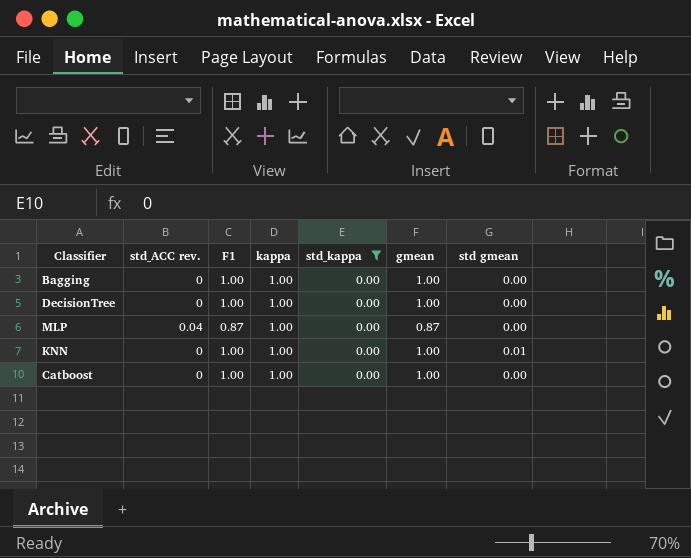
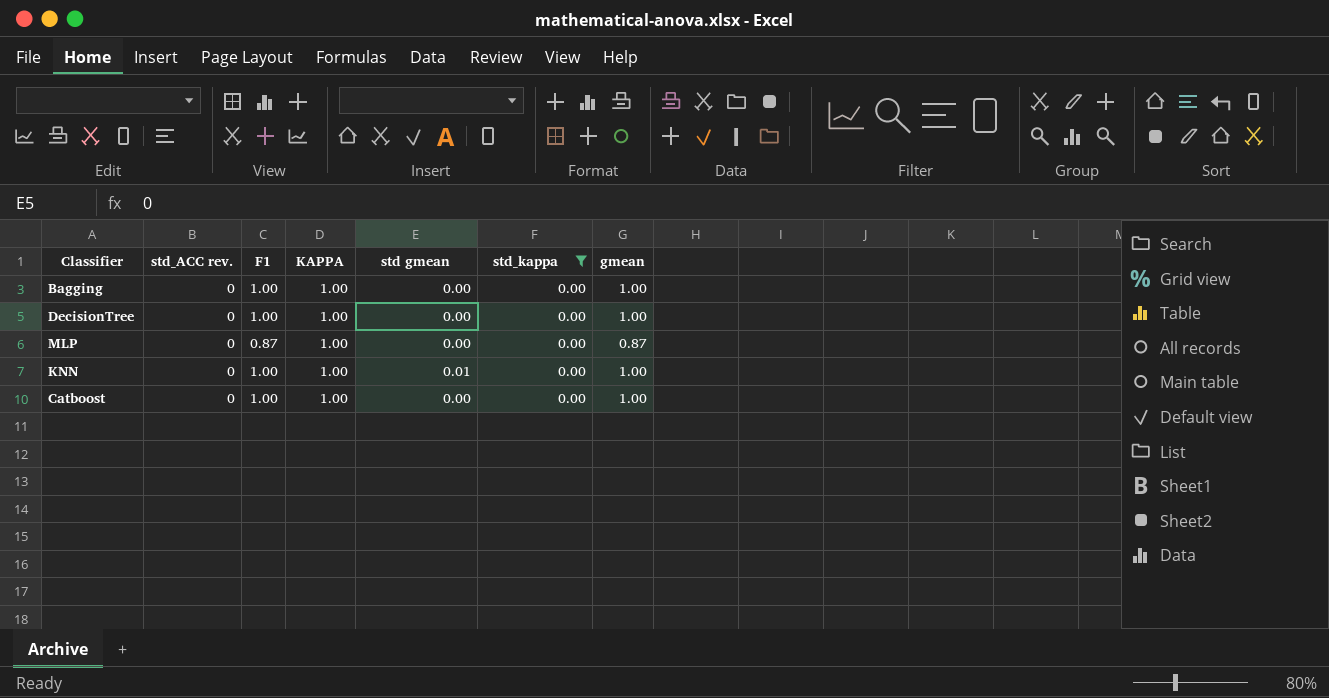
column name: kappa -> KAPPA
column std gmean | position: 7 -> 5
MLP | std_ACC rev.: 0.04 -> 0

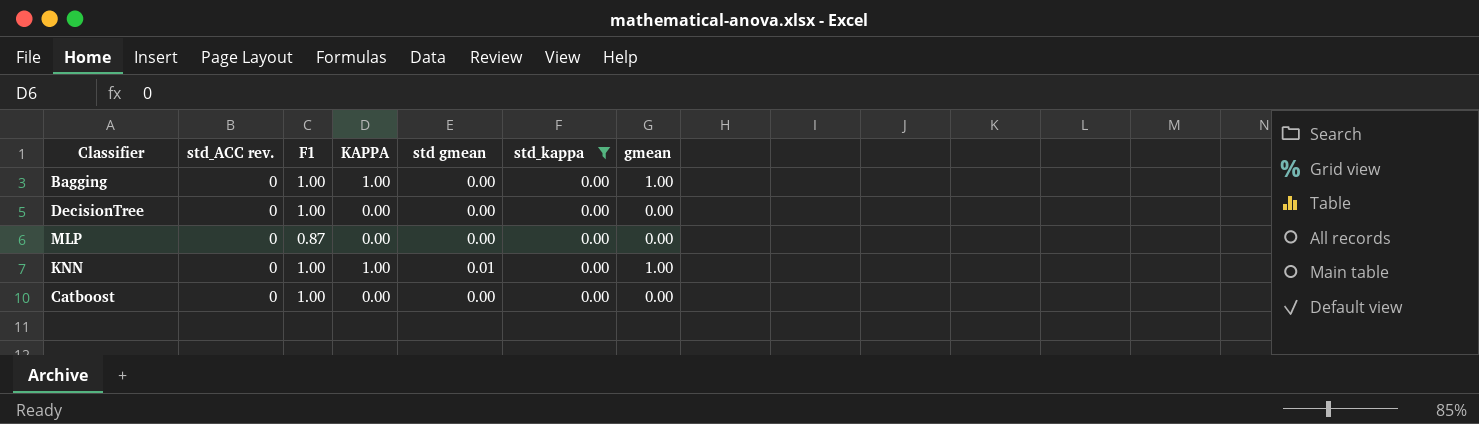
DecisionTree | KAPPA: 1.00 -> 0.00
DecisionTree | gmean: 1.00 -> 0.00
MLP | KAPPA: 1.00 -> 0.00
MLP | gmean: 0.87 -> 0.00
Catboost | KAPPA: 1.00 -> 0.00
Catboost | gmean: 1.00 -> 0.00

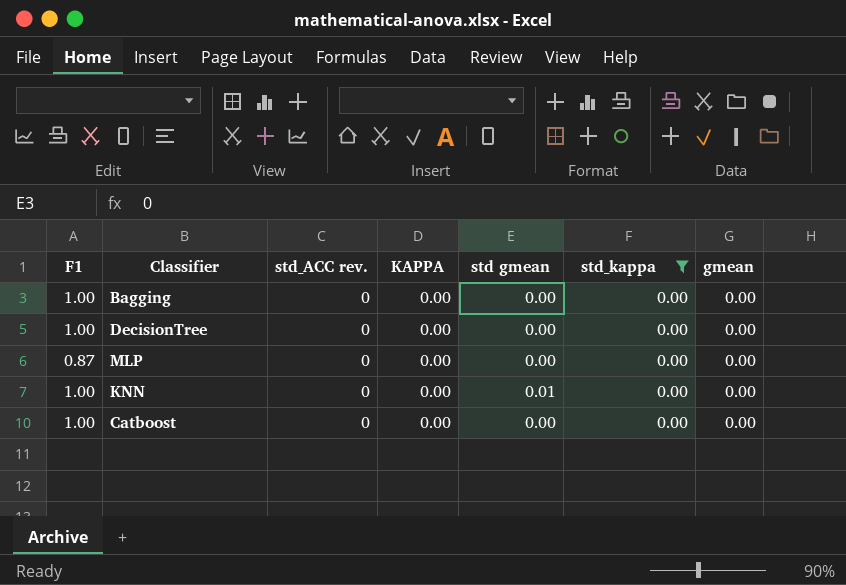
column F1 | position: 3 -> 1
Bagging | KAPPA: 1.00 -> 0.00
Bagging | gmean: 1.00 -> 0.00
KNN | KAPPA: 1.00 -> 0.00
KNN | gmean: 1.00 -> 0.00

